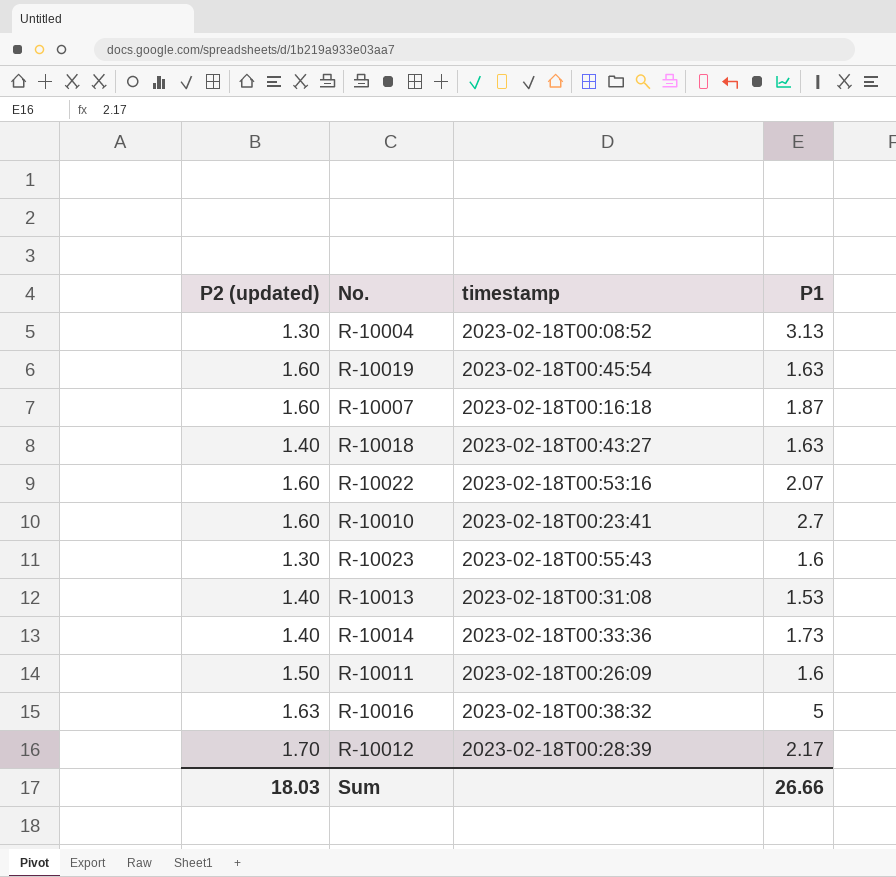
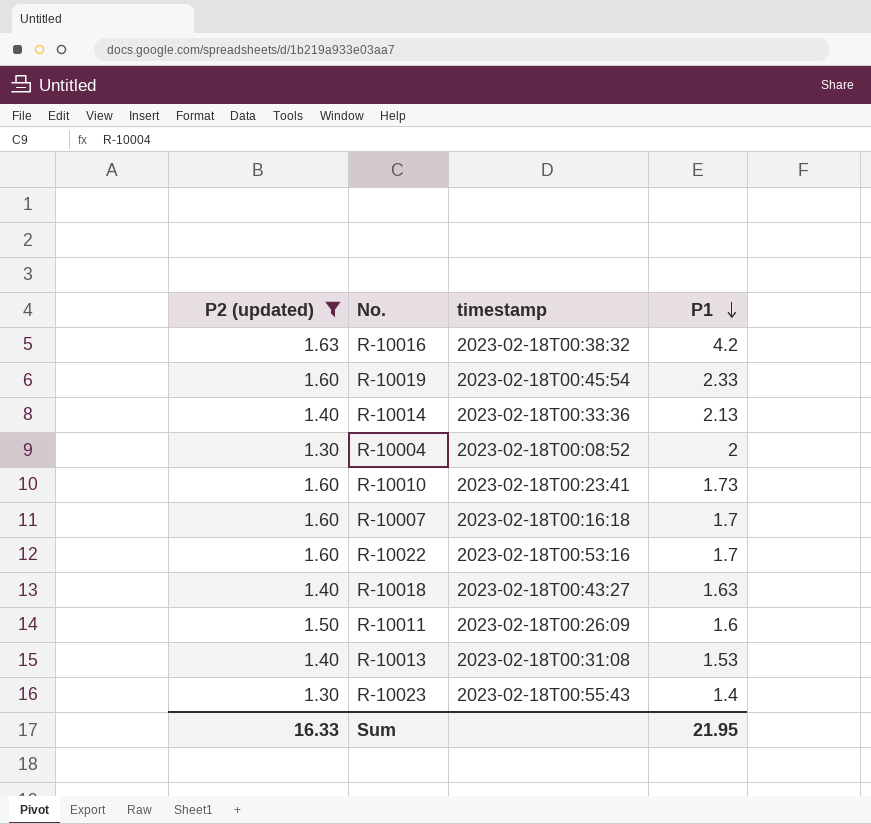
filter: none -> P2 (updated) != 1.70
row order: none -> P1 descending
R-10016 | P1: 5 -> 4.2
R-10019 | P1: 1.63 -> 2.33
R-10014 | P1: 1.73 -> 2.13
R-10004 | P1: 3.13 -> 2
R-10010 | P1: 2.7 -> 1.73
R-10007 | P1: 1.87 -> 1.7
R-10022 | P1: 2.07 -> 1.7
R-10023 | P1: 1.6 -> 1.4
Sum | P2 (updated): 18.03 -> 16.33
Sum | P1: 26.66 -> 21.95

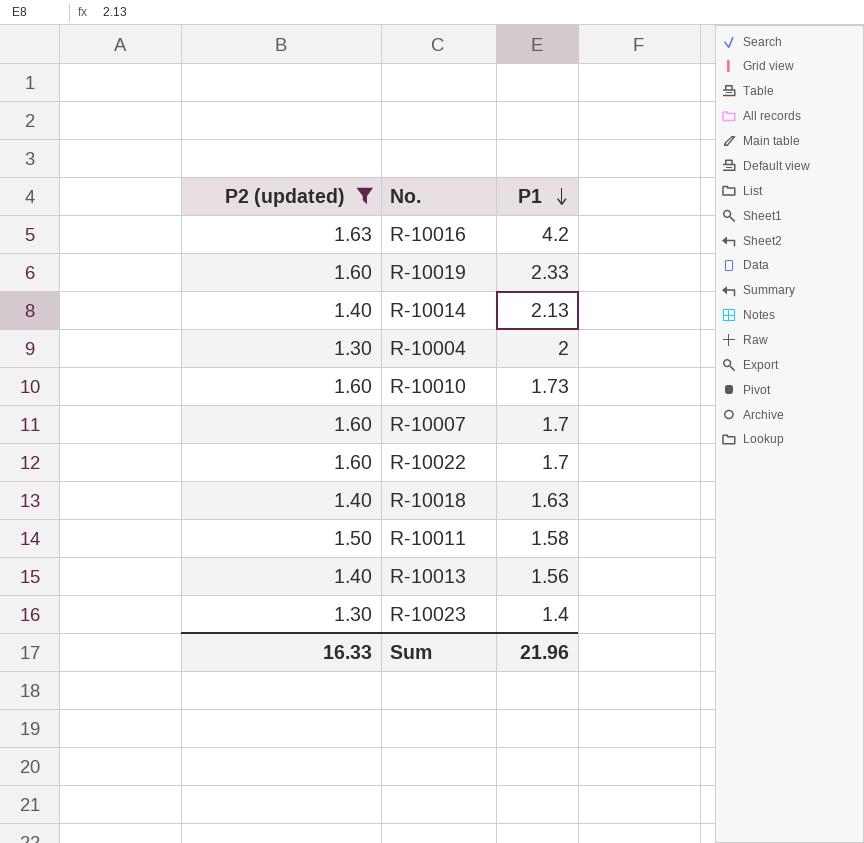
column timestamp | position: 3 -> none
R-10011 | P1: 1.6 -> 1.58
R-10013 | P1: 1.53 -> 1.56
Sum | P1: 21.95 -> 21.96

